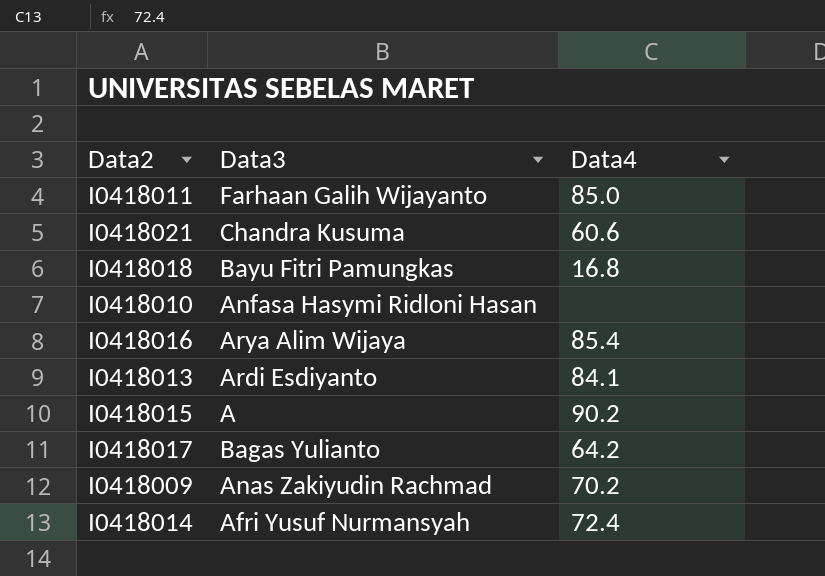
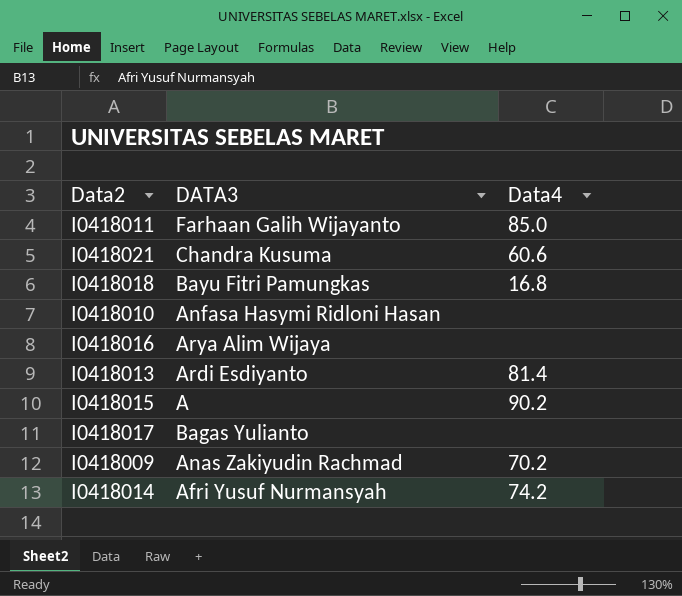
column name: Data3 -> DATA3
I0418016 | Data4: 85.4 -> none
I0418013 | Data4: 84.1 -> 81.4
I0418017 | Data4: 64.2 -> none
I0418014 | Data4: 72.4 -> 74.2

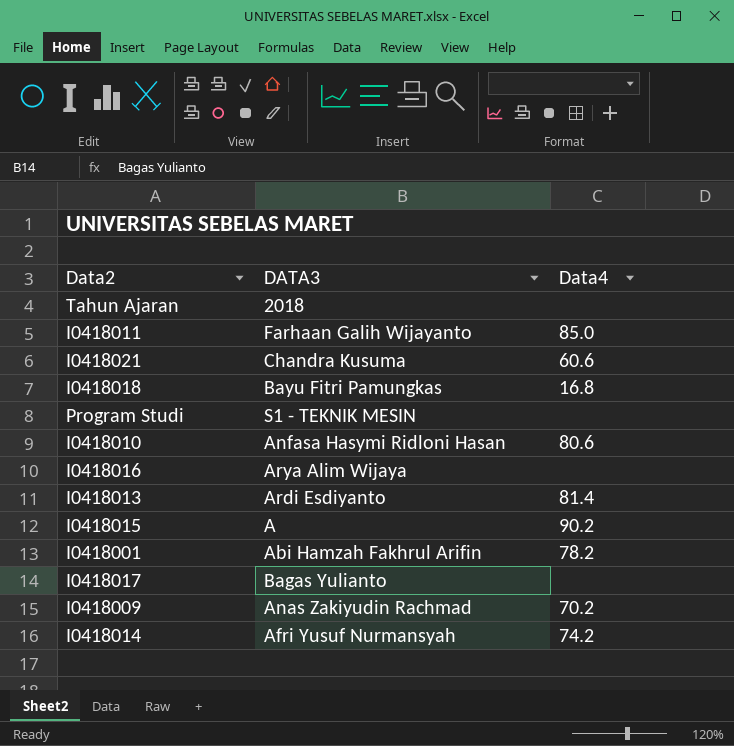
row Tahun Ajaran: none -> 2018 | none
row Program Studi: none -> S1 - TEKNIK MESIN | none
I0418010 | Data4: none -> 80.6
row I0418001: none -> Abi Hamzah Fakhrul Arifin | 78.2

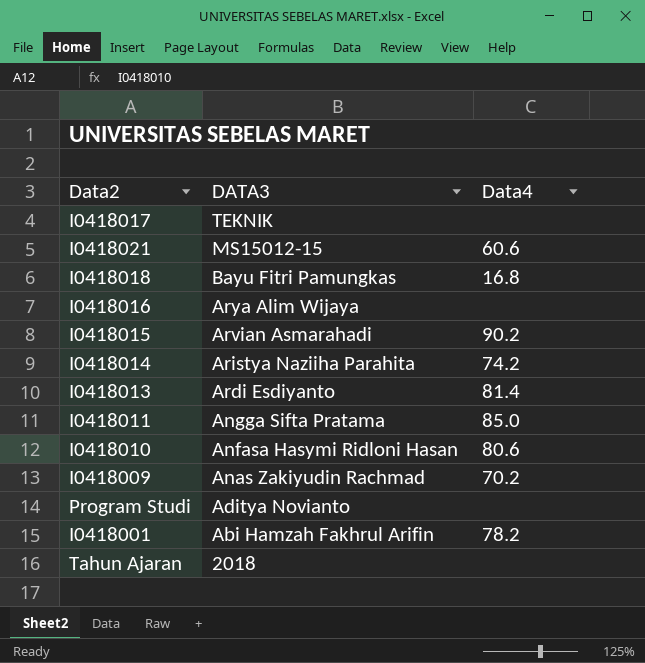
row order: none -> DATA3 descending
I0418017 | DATA3: Bagas Yulianto -> TEKNIK
I0418021 | DATA3: Chandra Kusuma -> MS15012-15
I0418015 | DATA3: A -> Arvian Asmarahadi
I0418014 | DATA3: Afri Yusuf Nurmansyah -> Aristya Naziiha Parahita
I0418011 | DATA3: Farhaan Galih Wijayanto -> Angga Sifta Pratama
Program Studi | DATA3: S1 - TEKNIK MESIN -> Aditya Novianto

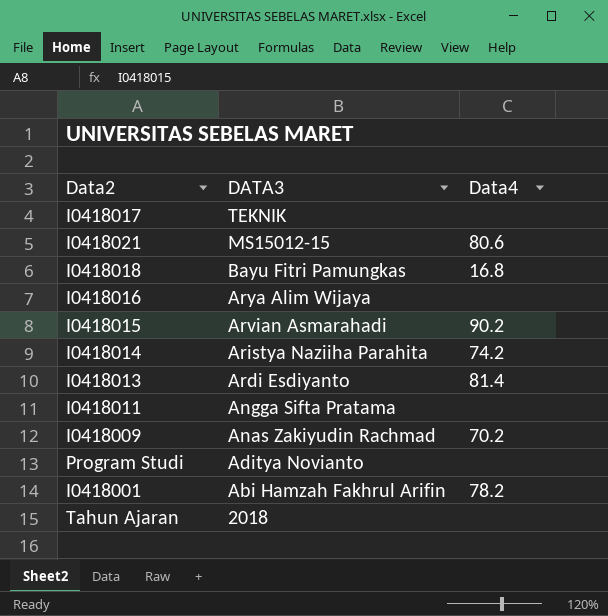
row I0418010: Anfasa Hasymi Ridloni Hasan | 80.6 -> none
I0418021 | Data4: 60.6 -> 80.6
I0418011 | Data4: 85.0 -> none

